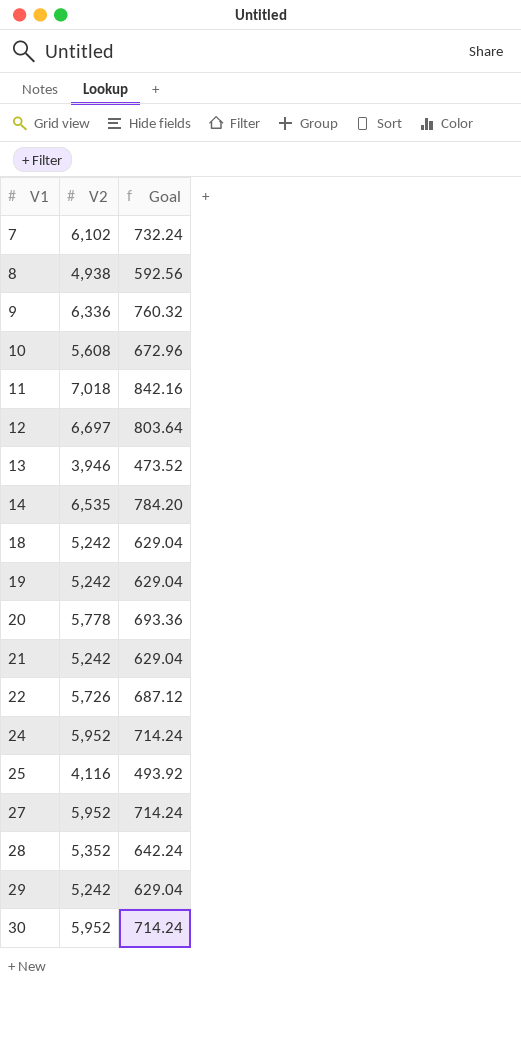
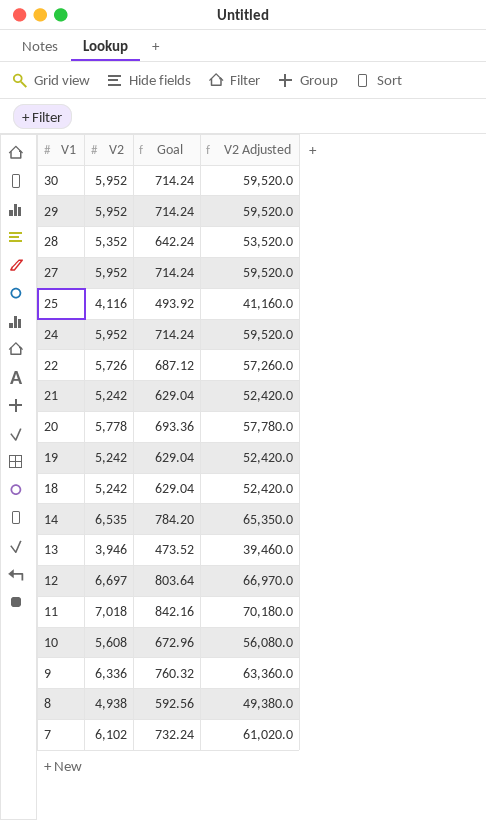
row order: V1 ascending -> V1 descending
column V2 Adjusted | formula: none -> [V2] * 10
29 | V2: 5,242 -> 5,952
29 | Goal: 629.04 -> 714.24

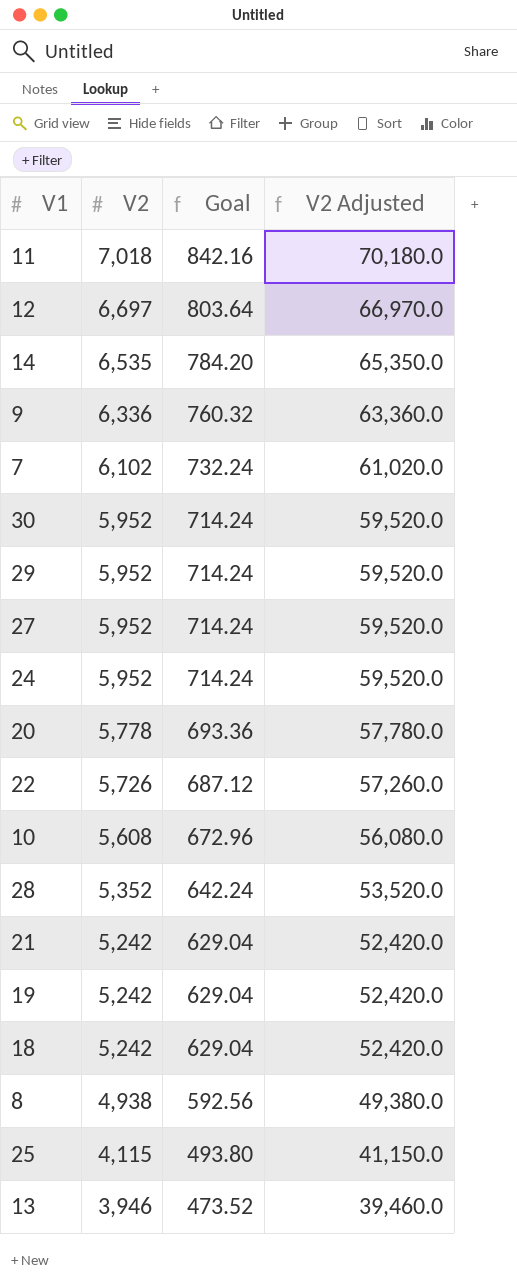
row order: V1 descending -> V2 descending
25 | V2: 4,116 -> 4,115
25 | Goal: 493.92 -> 493.80
25 | V2 Adjusted: 41,160.0 -> 41,150.0

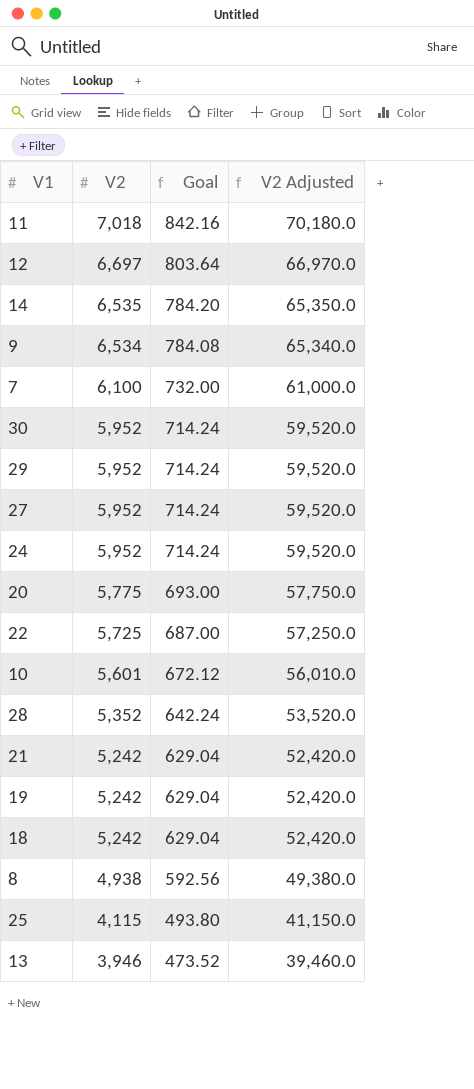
9 | V2: 6,336 -> 6,534
9 | Goal: 760.32 -> 784.08
9 | V2 Adjusted: 63,360.0 -> 65,340.0
7 | V2: 6,102 -> 6,100
7 | Goal: 732.24 -> 732.00
7 | V2 Adjusted: 61,020.0 -> 61,000.0
20 | V2: 5,778 -> 5,775
20 | Goal: 693.36 -> 693.00
20 | V2 Adjusted: 57,780.0 -> 57,750.0
22 | V2: 5,726 -> 5,725
22 | Goal: 687.12 -> 687.00
22 | V2 Adjusted: 57,260.0 -> 57,250.0
10 | V2: 5,608 -> 5,601
10 | Goal: 672.96 -> 672.12
10 | V2 Adjusted: 56,080.0 -> 56,010.0

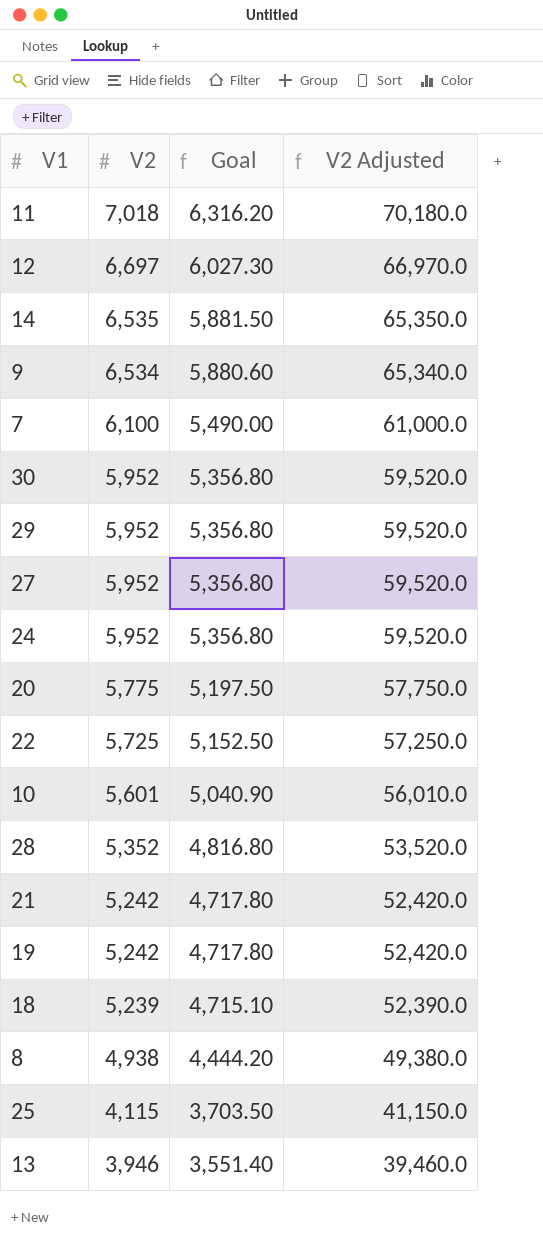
column Goal | formula: [V2] * 0.12 -> [V2] * 0.9
18 | V2: 5,242 -> 5,239
18 | V2 Adjusted: 52,420.0 -> 52,390.0

